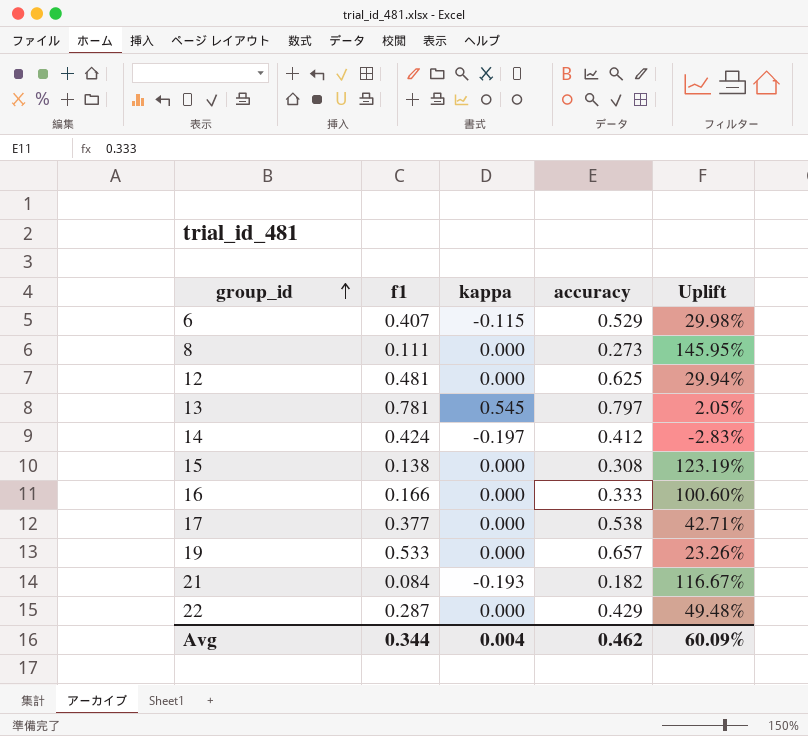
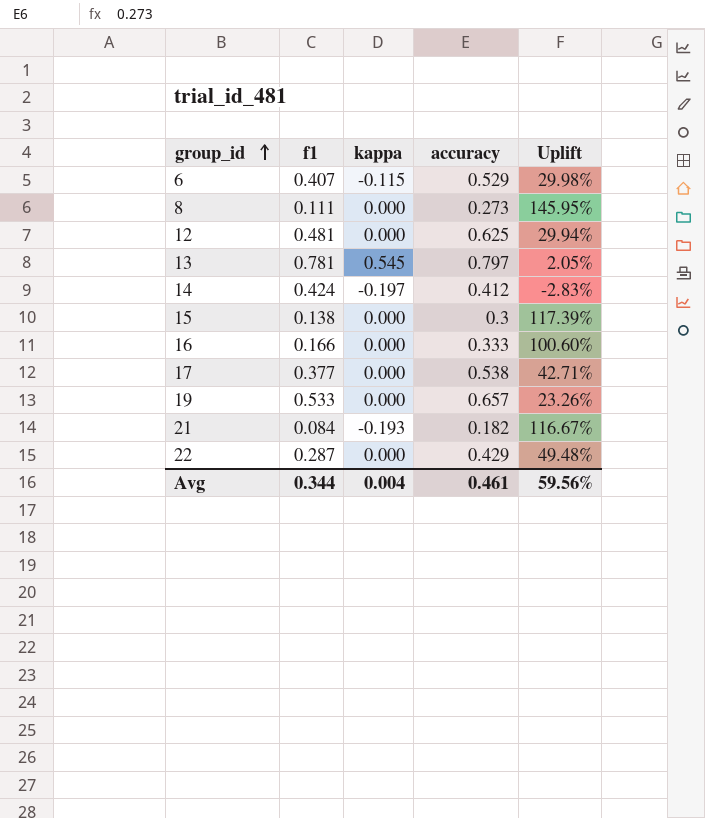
15 | accuracy: 0.308 -> 0.3
15 | Uplift: 123.19% -> 117.39%
Avg | accuracy: 0.462 -> 0.461
Avg | Uplift: 60.09% -> 59.56%

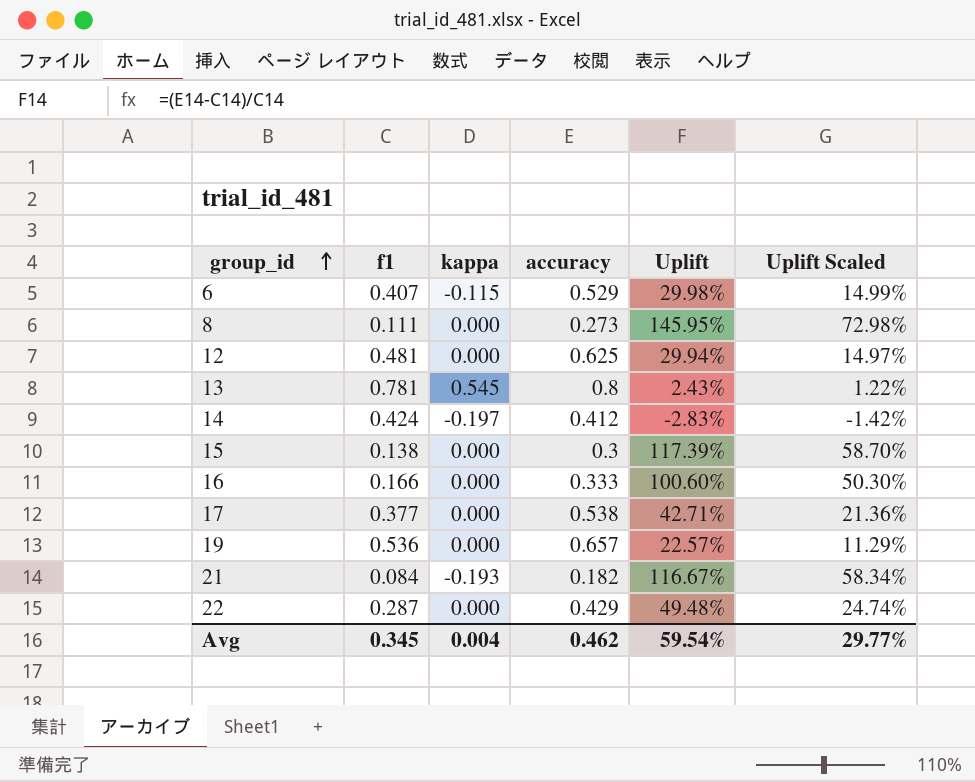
column Uplift Scaled | formula: none -> [Uplift] * 0.5
13 | accuracy: 0.797 -> 0.8
13 | Uplift: 2.05% -> 2.43%
19 | f1: 0.533 -> 0.536
19 | Uplift: 23.26% -> 22.57%
Avg | f1: 0.344 -> 0.345
Avg | accuracy: 0.461 -> 0.462
Avg | Uplift: 59.56% -> 59.54%

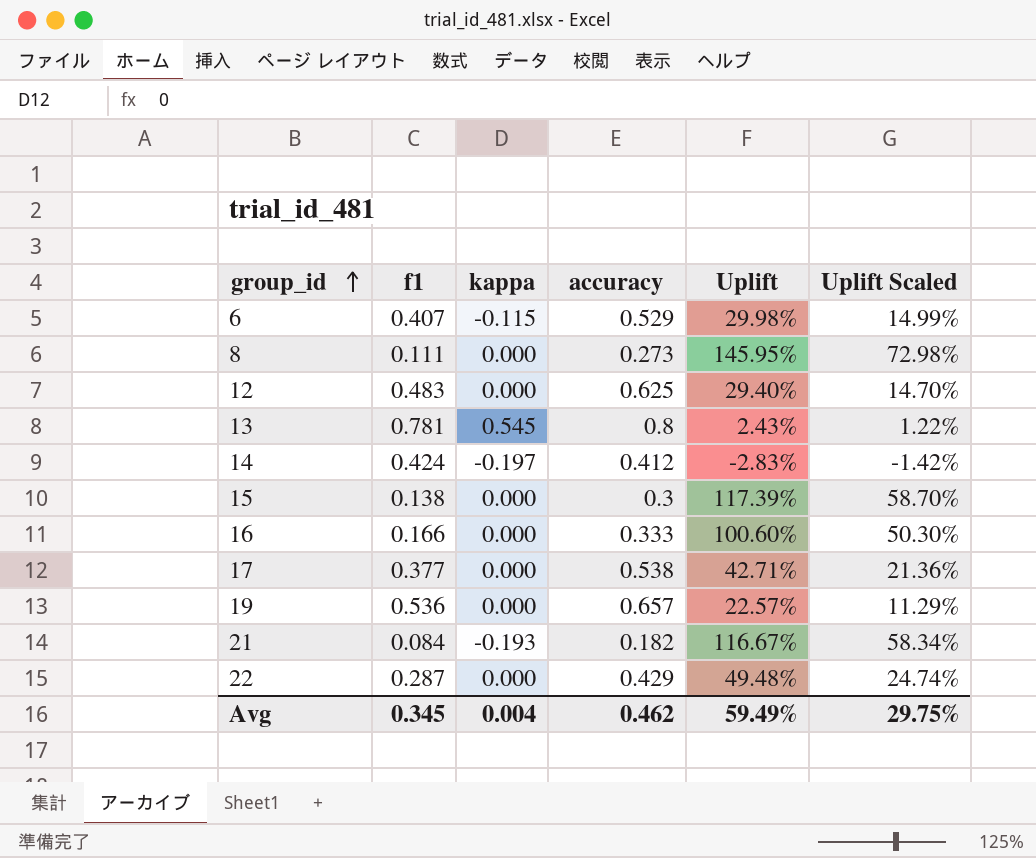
12 | f1: 0.481 -> 0.483
12 | Uplift: 29.94% -> 29.40%
12 | Uplift Scaled: 14.97% -> 14.70%
Avg | Uplift: 59.54% -> 59.49%
Avg | Uplift Scaled: 29.77% -> 29.75%

